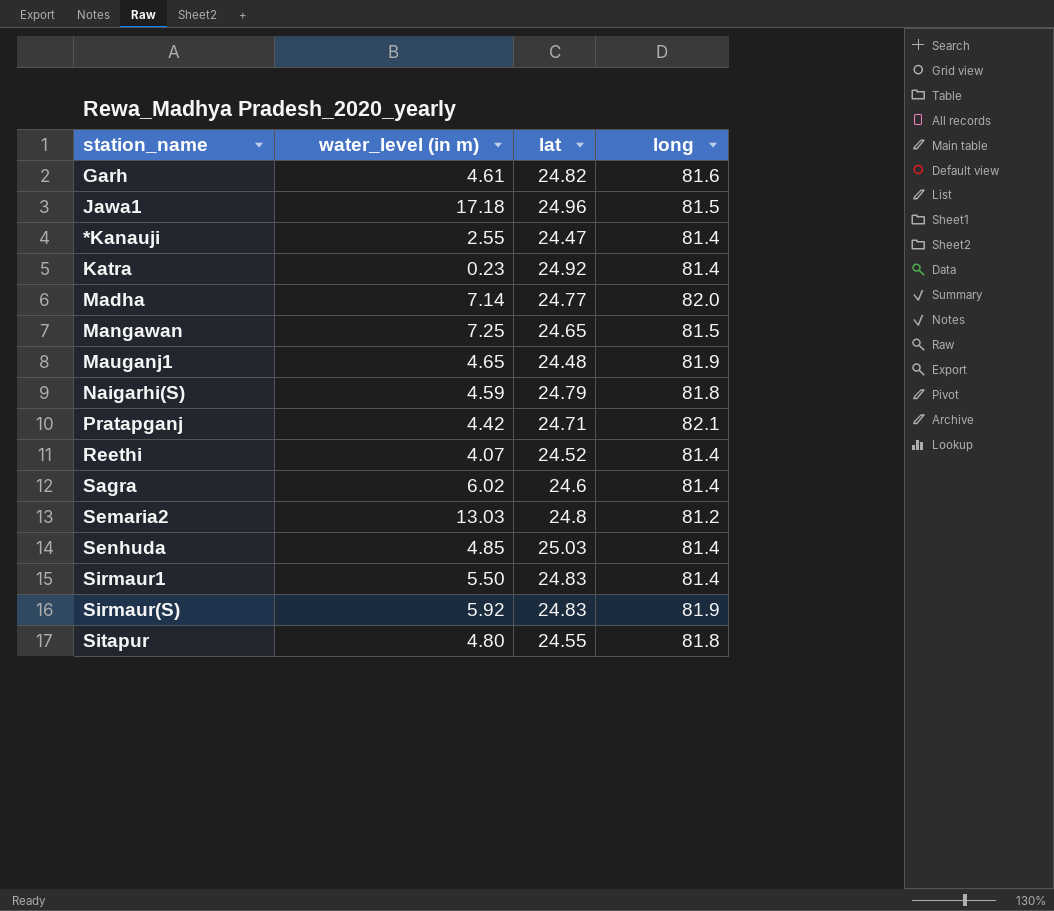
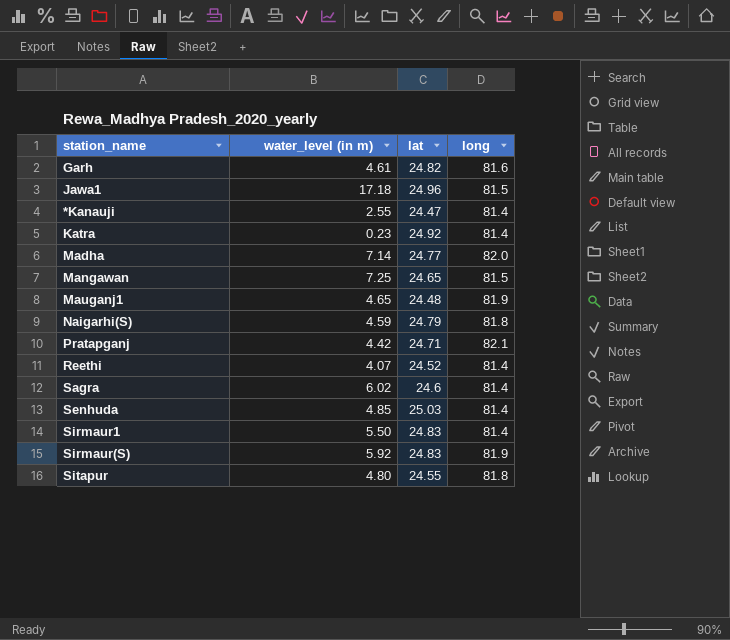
row Semaria2: 13.03 | 24.8 | 81.2 -> none

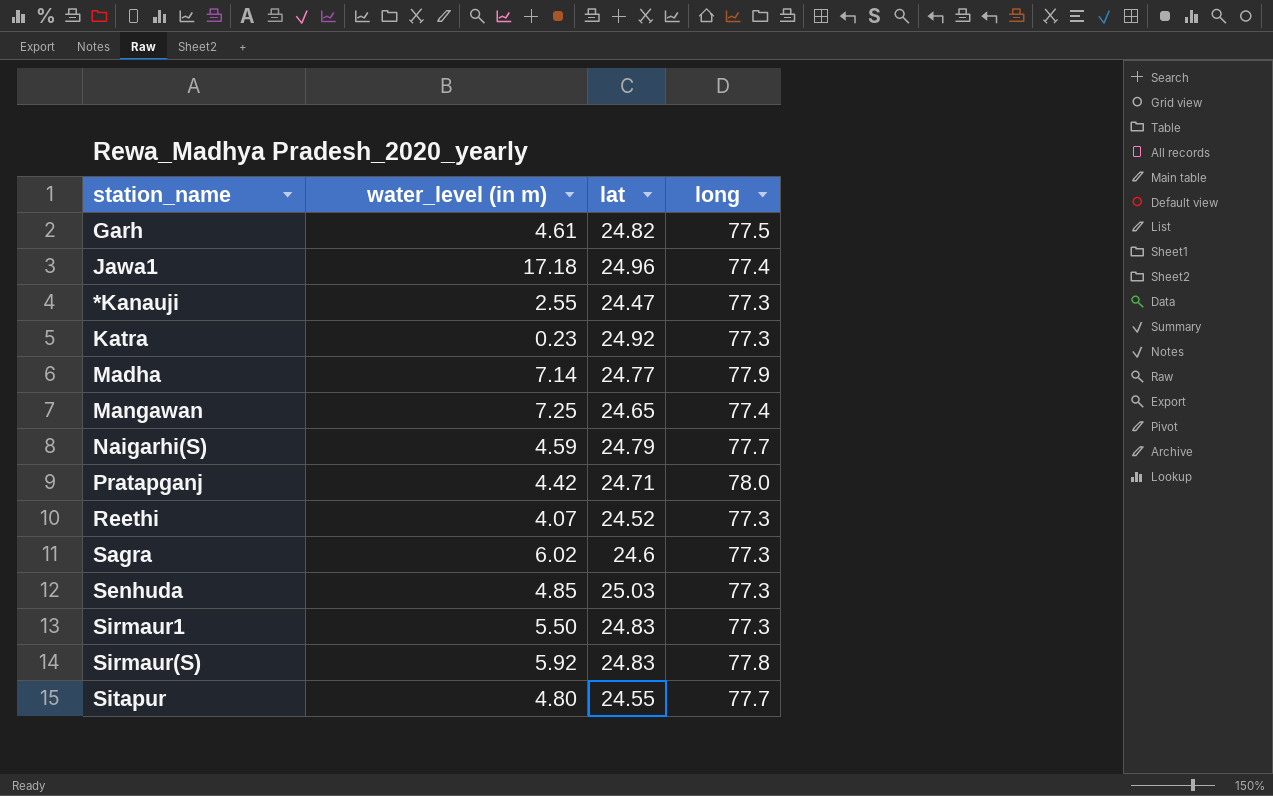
row Mauganj1: 4.65 | 24.48 | 81.9 -> none
Garh | long: 81.6 -> 77.5
Jawa1 | long: 81.5 -> 77.4
*Kanauji | long: 81.4 -> 77.3
Katra | long: 81.4 -> 77.3
Madha | long: 82.0 -> 77.9
Mangawan | long: 81.5 -> 77.4
Naigarhi(S) | long: 81.8 -> 77.7
Pratapganj | long: 82.1 -> 78.0
Reethi | long: 81.4 -> 77.3
Sagra | long: 81.4 -> 77.3
Senhuda | long: 81.4 -> 77.3
Sirmaur1 | long: 81.4 -> 77.3
Sirmaur(S) | long: 81.9 -> 77.8
Sitapur | long: 81.8 -> 77.7

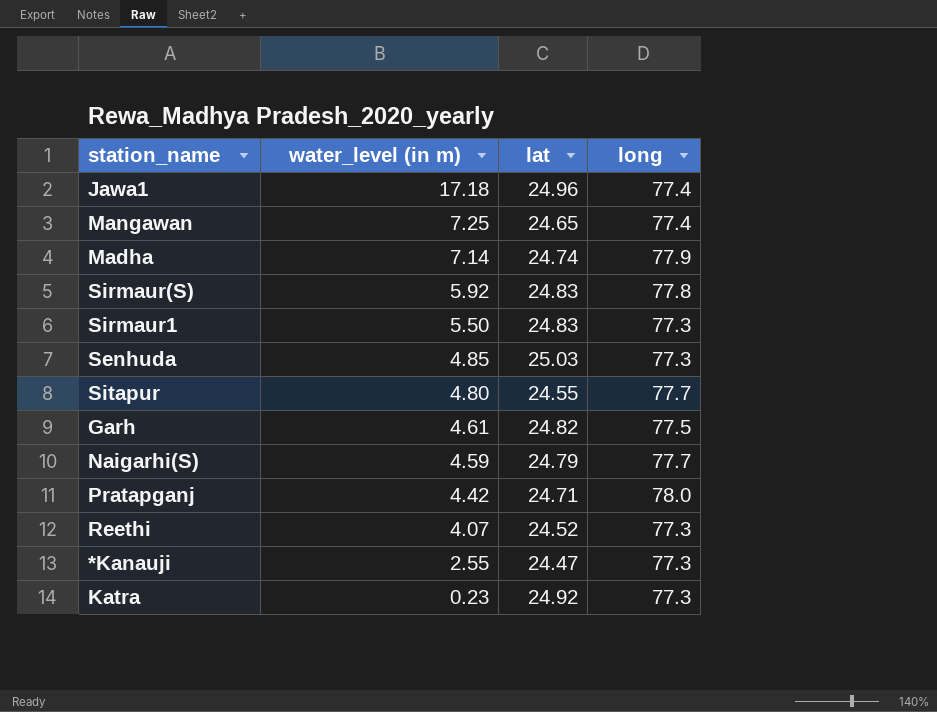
row order: none -> water_level (in m) descending
row Sagra: 6.02 | 24.6 | 77.3 -> none
Madha | lat: 24.77 -> 24.74

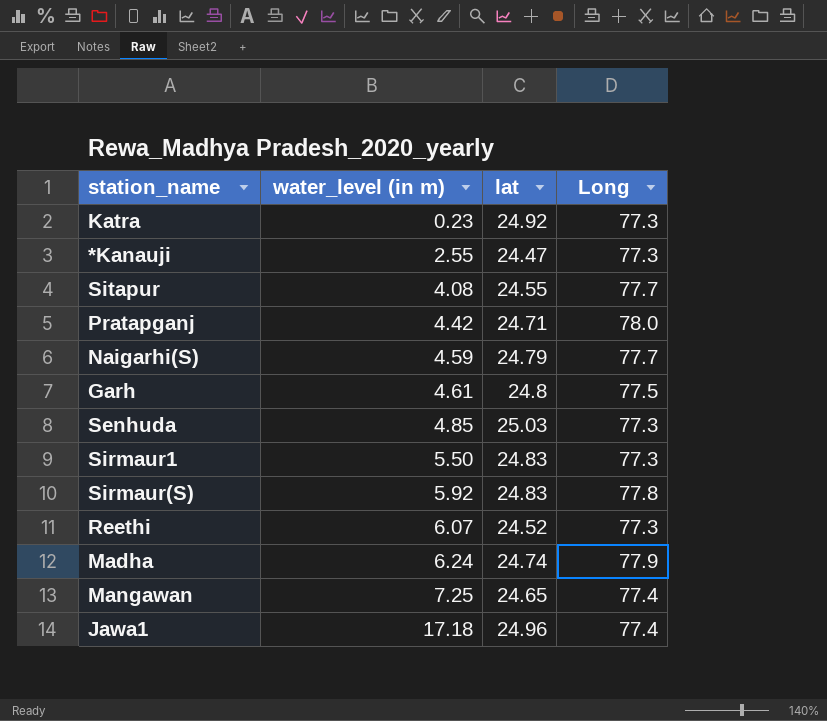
row order: water_level (in m) descending -> water_level (in m) ascending
column name: long -> Long
Sitapur | water_level (in m): 4.80 -> 4.08
Garh | lat: 24.82 -> 24.8
Reethi | water_level (in m): 4.07 -> 6.07
Madha | water_level (in m): 7.14 -> 6.24

